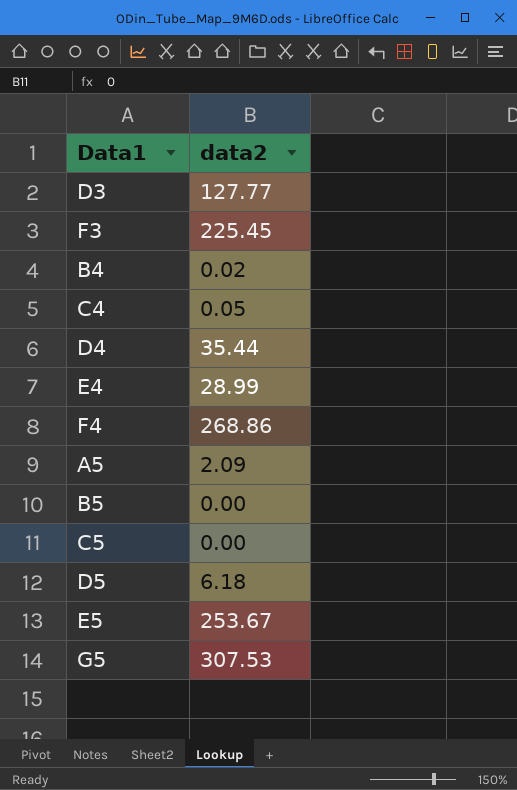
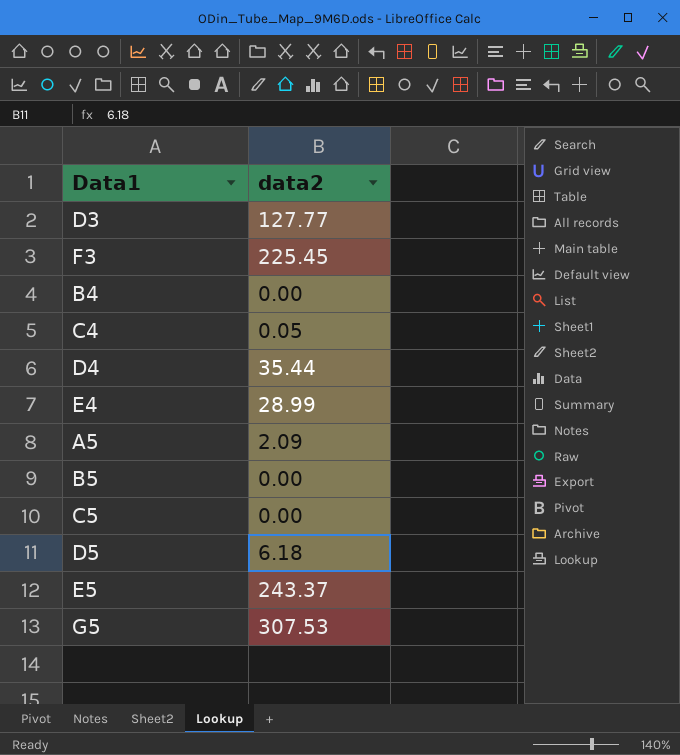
row F4: 268.86 -> none
B4 | data2: 0.02 -> 0.00
E5 | data2: 253.67 -> 243.37

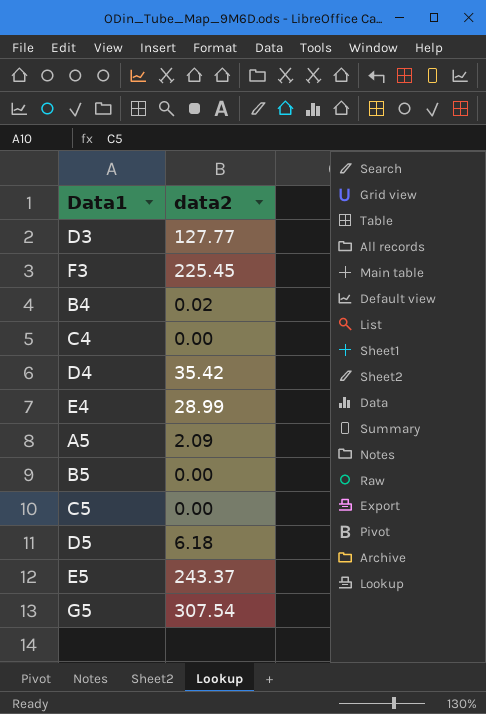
B4 | data2: 0.00 -> 0.02
C4 | data2: 0.05 -> 0.00
D4 | data2: 35.44 -> 35.42
G5 | data2: 307.53 -> 307.54

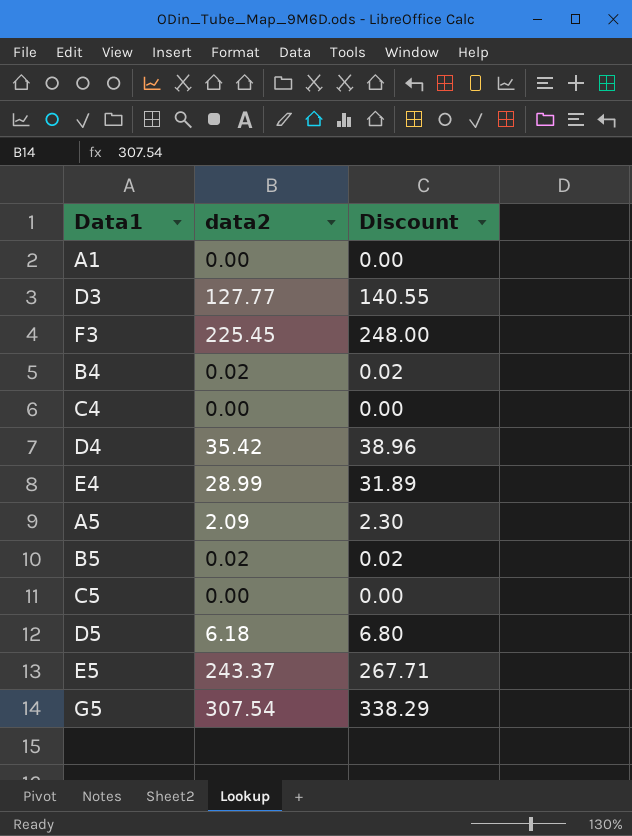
column Discount | formula: none -> [data2] * 1.1
row A1: none -> 0.00 | 0.00
B5 | data2: 0.00 -> 0.02

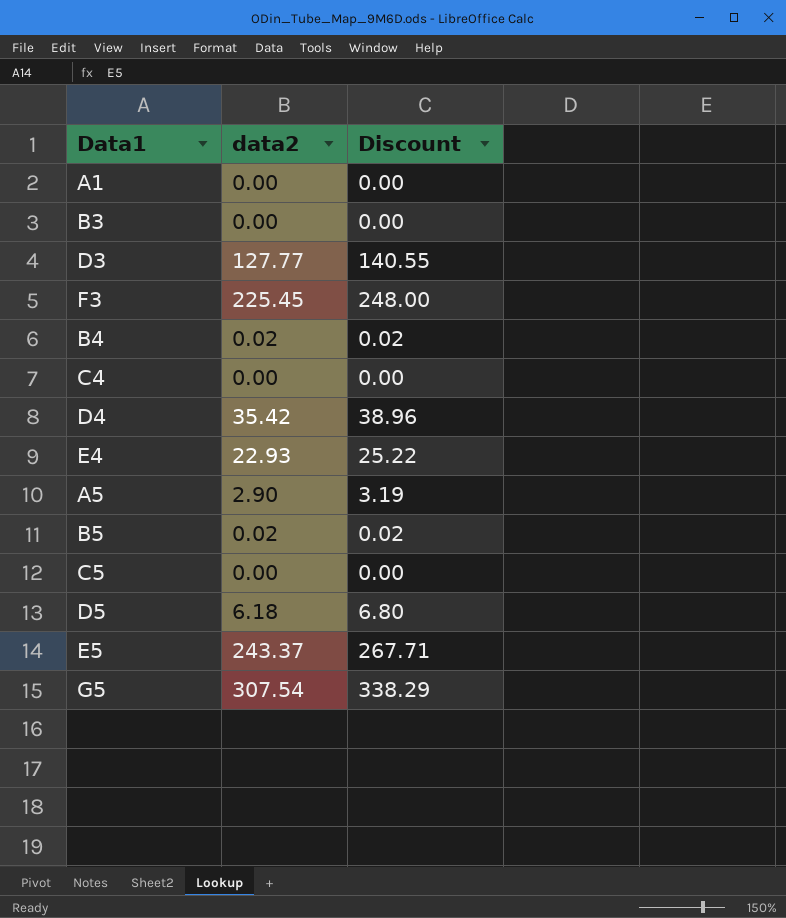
row B3: none -> 0.00 | 0.00
E4 | data2: 28.99 -> 22.93
E4 | Discount: 31.89 -> 25.22
A5 | data2: 2.09 -> 2.90
A5 | Discount: 2.30 -> 3.19

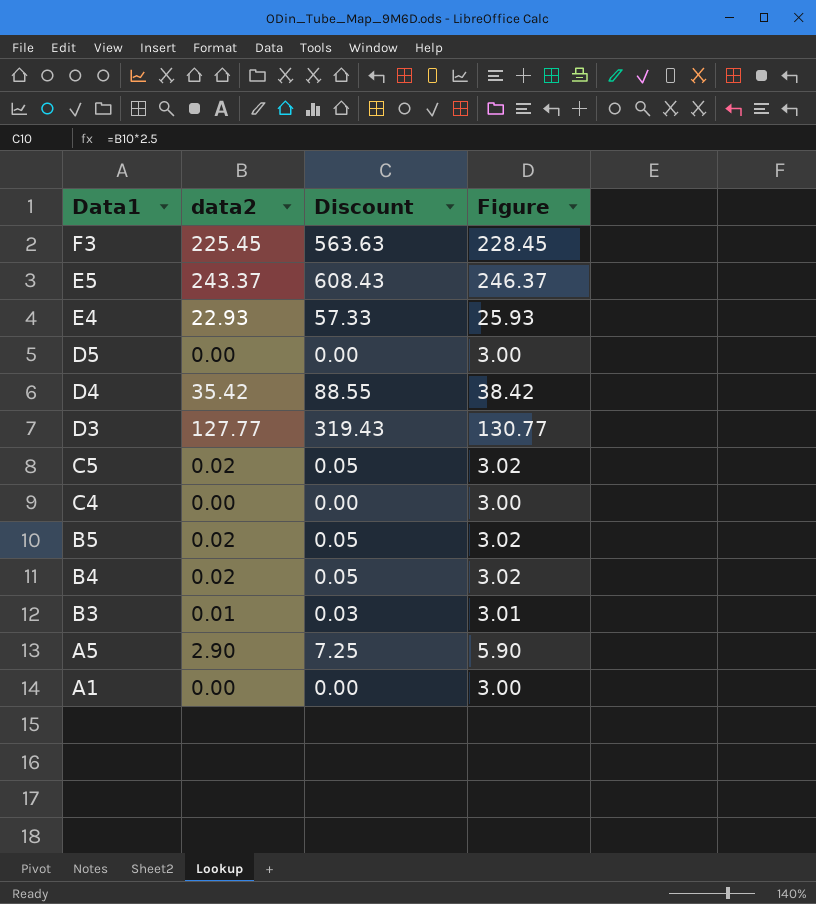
row order: none -> Data1 descending
column Discount | formula: [data2] * 1.1 -> [data2] * 2.5
column Figure | formula: none -> [data2] + 3
row G5: 307.54 | 338.29 -> none
D5 | data2: 6.18 -> 0.00
C5 | data2: 0.00 -> 0.02
B3 | data2: 0.00 -> 0.01

